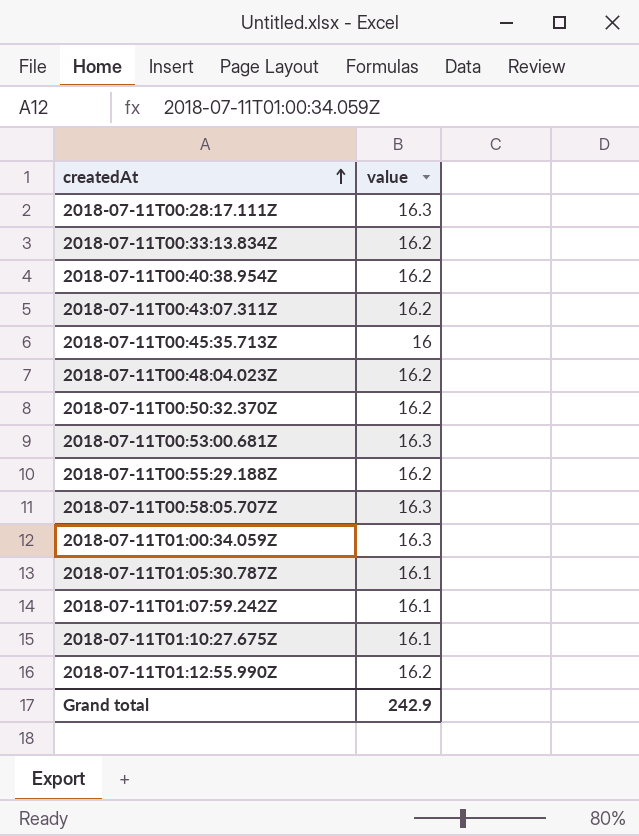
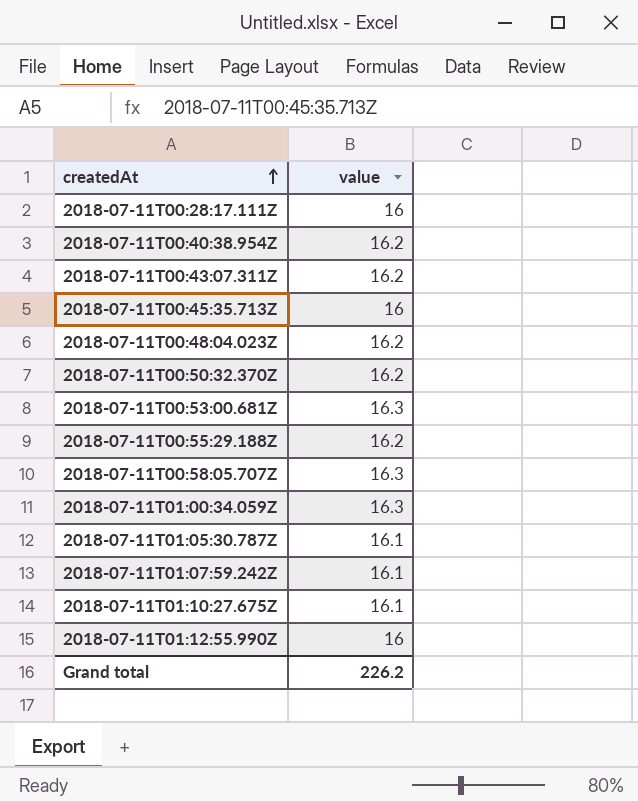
row 2018-07-11T00:33:13.834Z: 16.2 -> none
2018-07-11T00:28:17.111Z | value: 16.3 -> 16
2018-07-11T01:12:55.990Z | value: 16.2 -> 16
Grand total | value: 242.9 -> 226.2

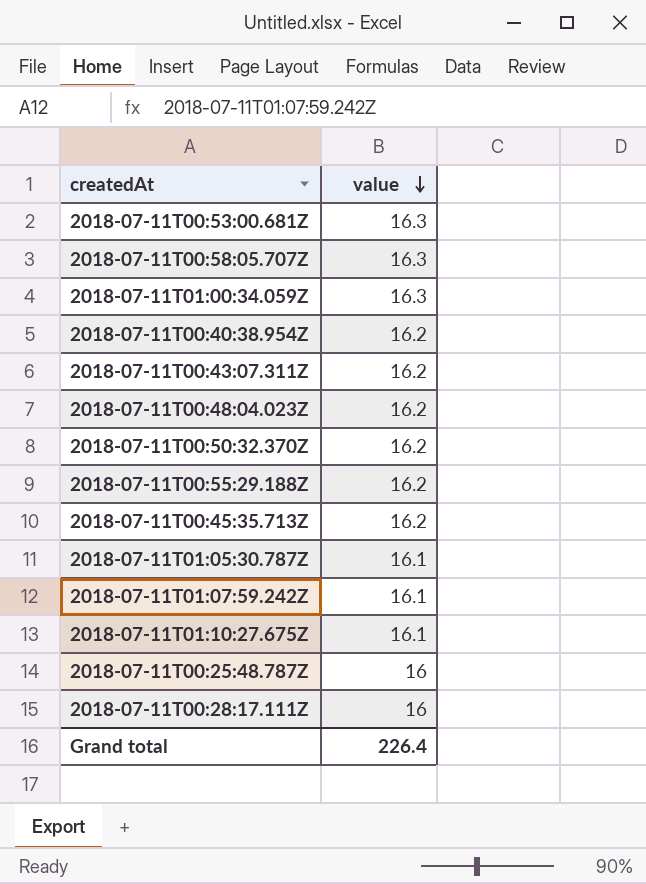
row order: createdAt ascending -> value descending
row 2018-07-11T01:12:55.990Z: 16 -> none
2018-07-11T00:45:35.713Z | value: 16 -> 16.2
row 2018-07-11T00:25:48.787Z: none -> 16
Grand total | value: 226.2 -> 226.4

